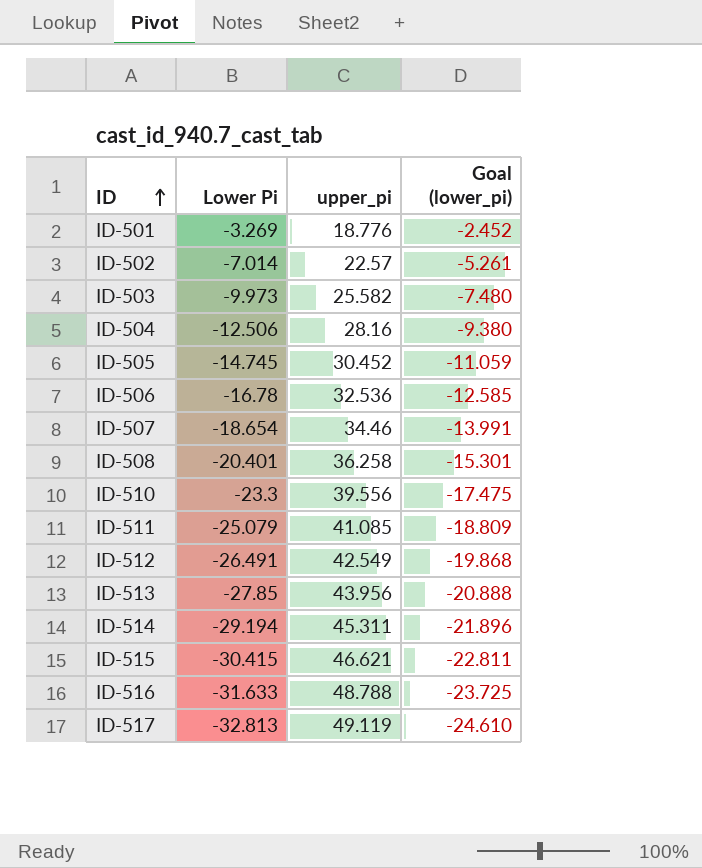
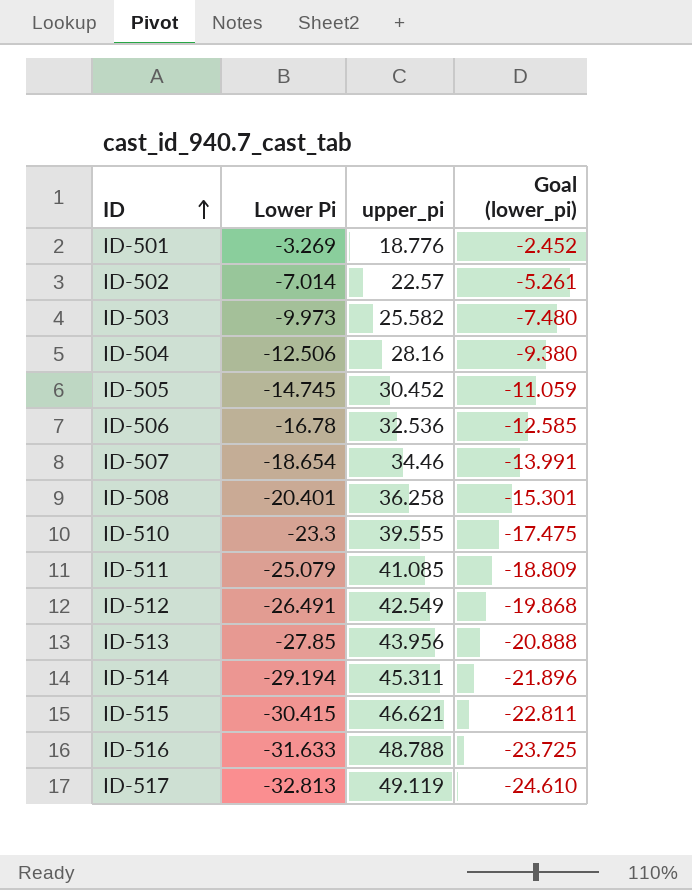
ID-510 | upper_pi: 39.556 -> 39.555

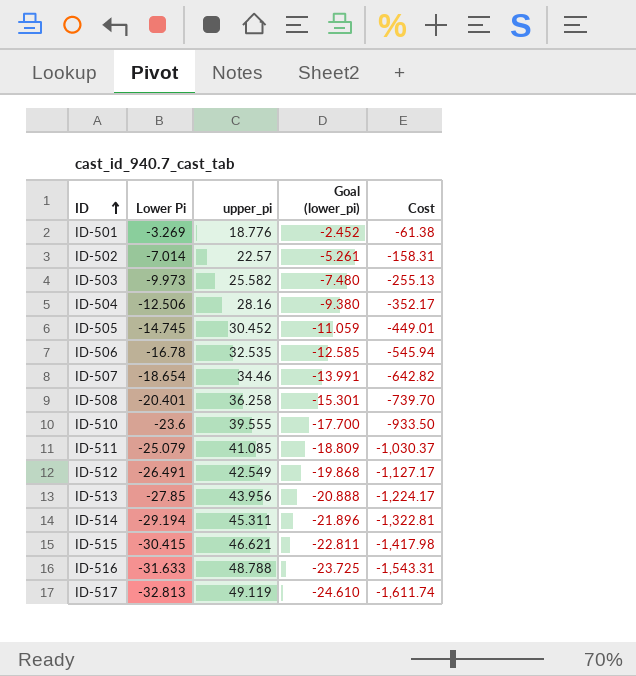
column Cost | formula: none -> [Lower Pi] * [upper_pi]
ID-506 | upper_pi: 32.536 -> 32.535
ID-510 | Lower Pi: -23.3 -> -23.6
ID-510 | Goal (lower_pi): -17.475 -> -17.700

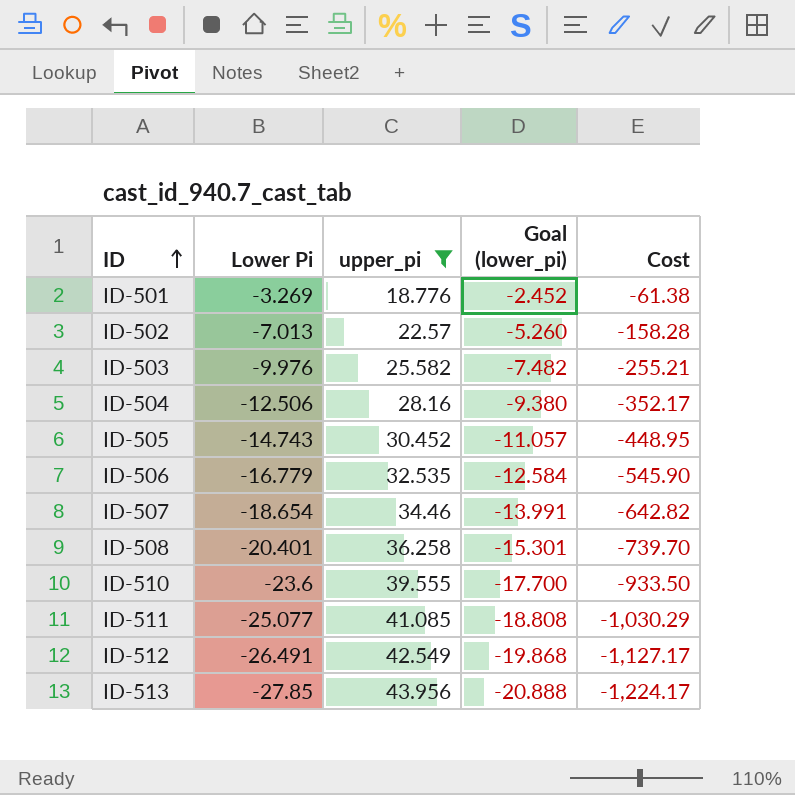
filter: none -> upper_pi <= 43.956
ID-502 | Lower Pi: -7.014 -> -7.013
ID-502 | Goal (lower_pi): -5.261 -> -5.260
ID-502 | Cost: -158.31 -> -158.28
ID-503 | Lower Pi: -9.973 -> -9.976
ID-503 | Goal (lower_pi): -7.480 -> -7.482
ID-503 | Cost: -255.13 -> -255.21
ID-505 | Lower Pi: -14.745 -> -14.743
ID-505 | Goal (lower_pi): -11.059 -> -11.057
ID-505 | Cost: -449.01 -> -448.95
ID-506 | Lower Pi: -16.78 -> -16.779
ID-506 | Goal (lower_pi): -12.585 -> -12.584
ID-506 | Cost: -545.94 -> -545.90
ID-511 | Lower Pi: -25.079 -> -25.077
ID-511 | Goal (lower_pi): -18.809 -> -18.808
ID-511 | Cost: -1,030.37 -> -1,030.29

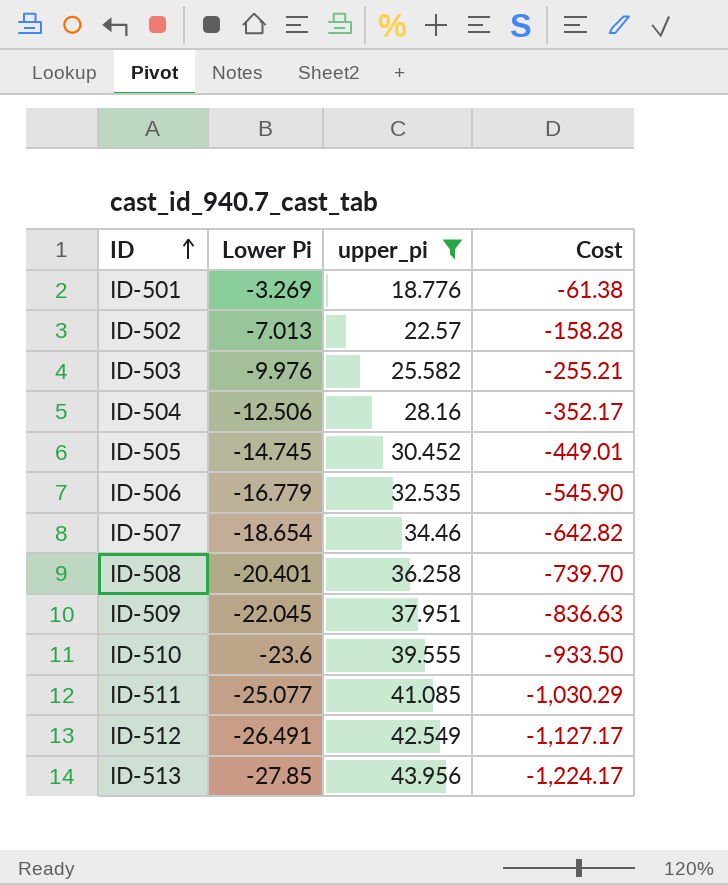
column Goal (lower_pi) | formula: [Lower Pi] * 0.75 -> none
ID-505 | Lower Pi: -14.743 -> -14.745
ID-505 | Cost: -448.95 -> -449.01
row ID-509: none -> -22.045 | 37.951 | -836.63

